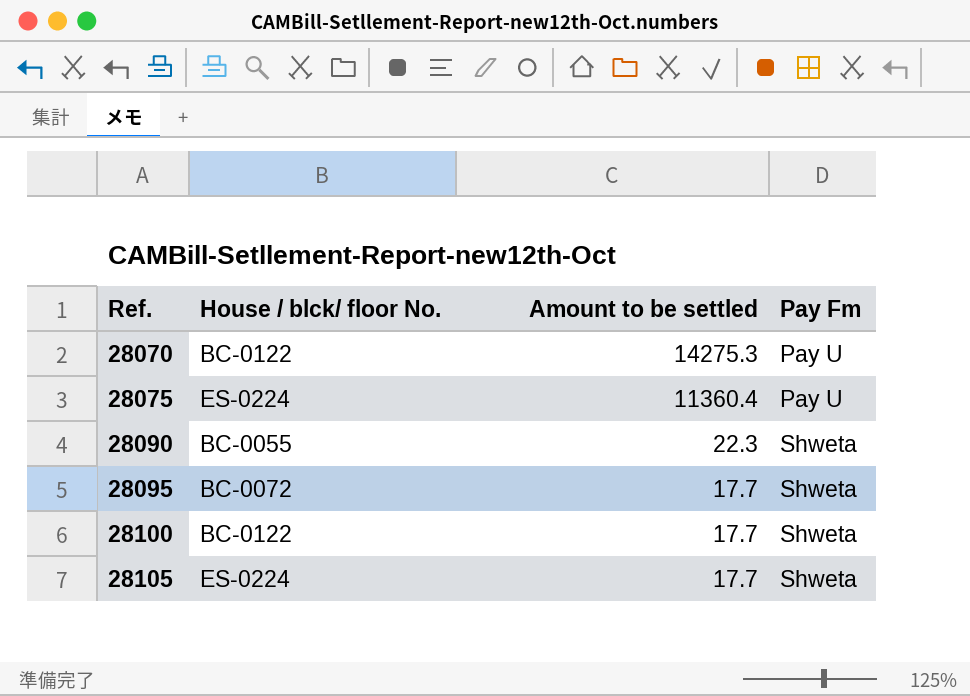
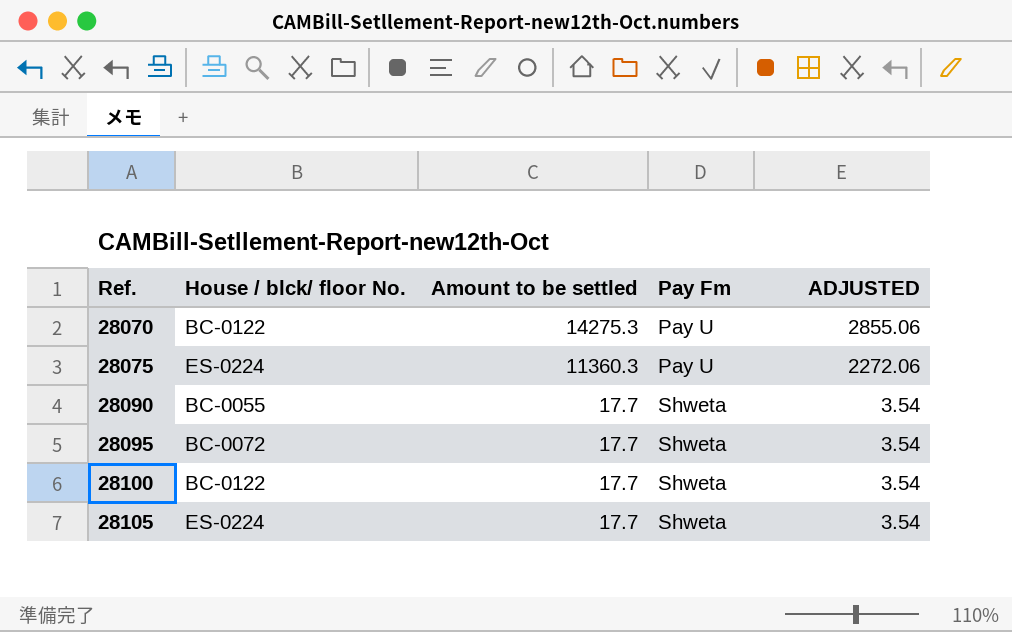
column ADJUSTED | formula: none -> [Amount to be settled] * 0.2
28075 | Amount to be settled: 11360.4 -> 11360.3
28090 | Amount to be settled: 22.3 -> 17.7

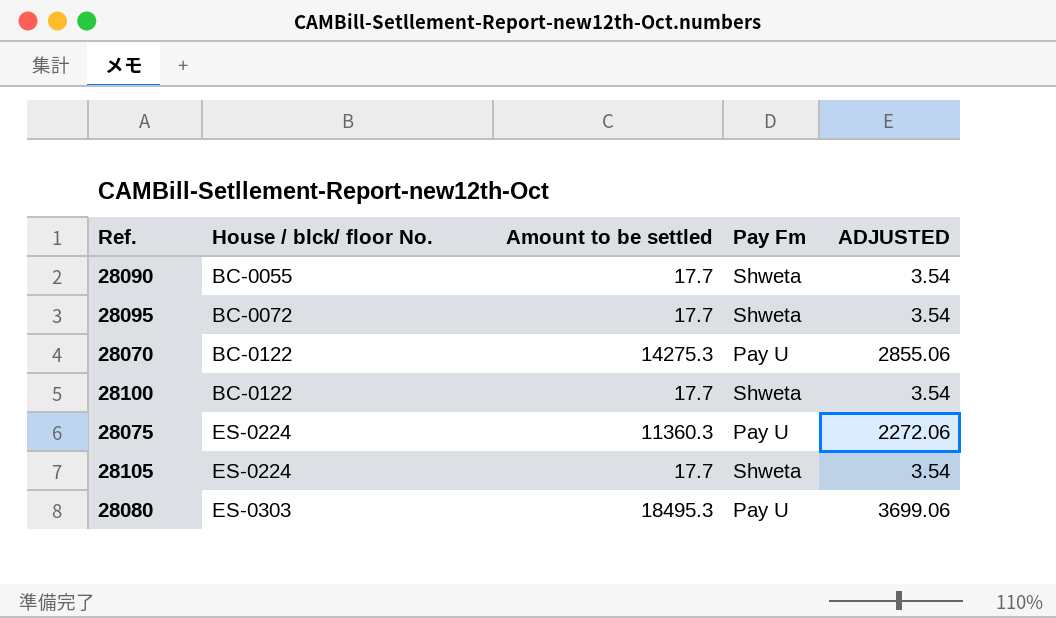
row order: Ref. ascending -> House / blck/ floor No. ascending
row 28080: none -> ES-0303 | 18495.3 | Pay U | 3699.06

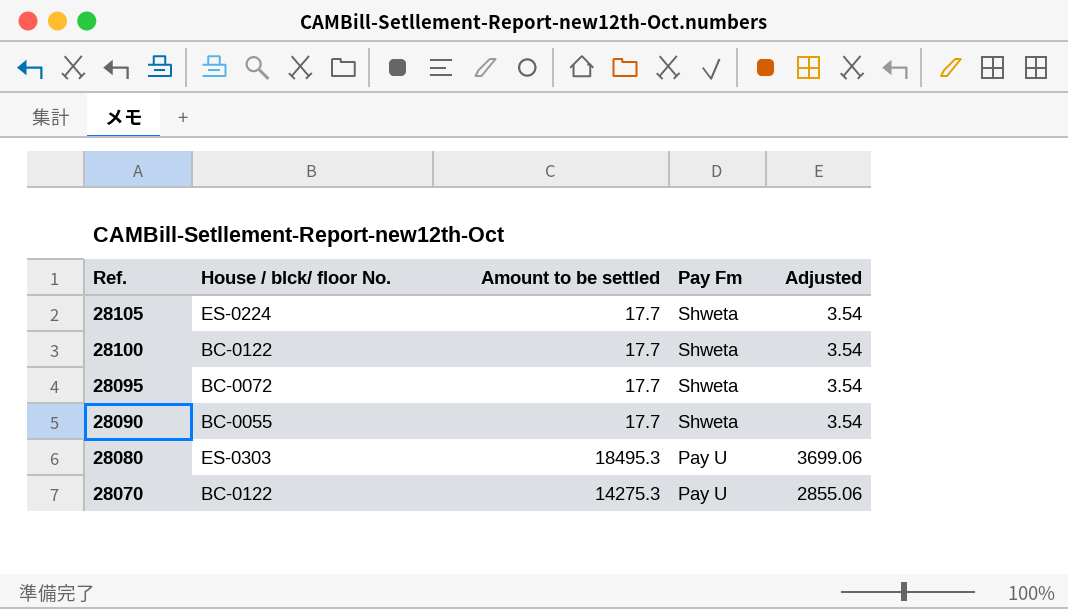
row order: House / blck/ floor No. ascending -> Ref. descending
column name: ADJUSTED -> Adjusted
row 28075: ES-0224 | 11360.3 | Pay U | 2272.06 -> none

